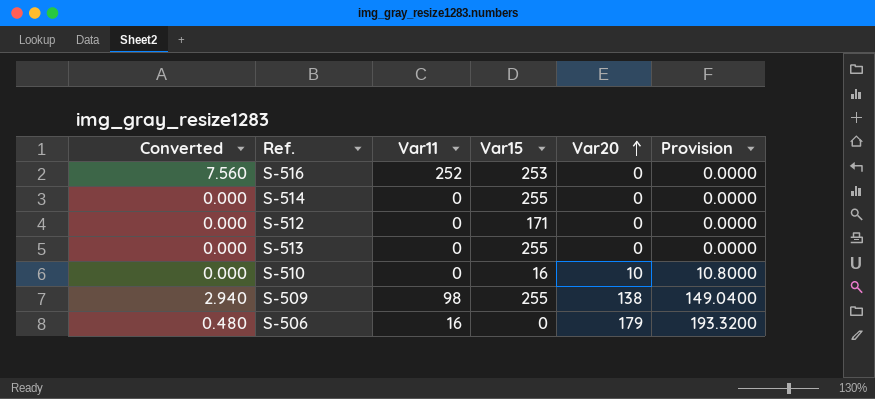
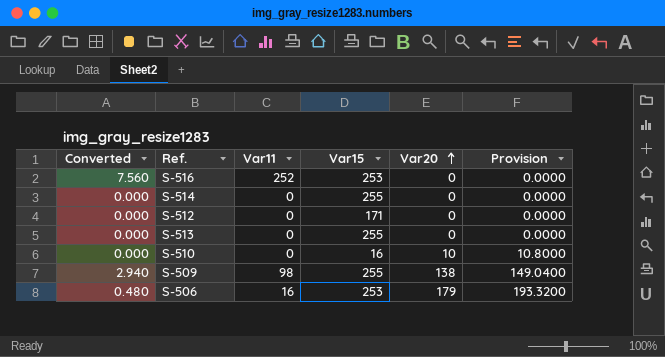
S-506 | Var15: 0 -> 253

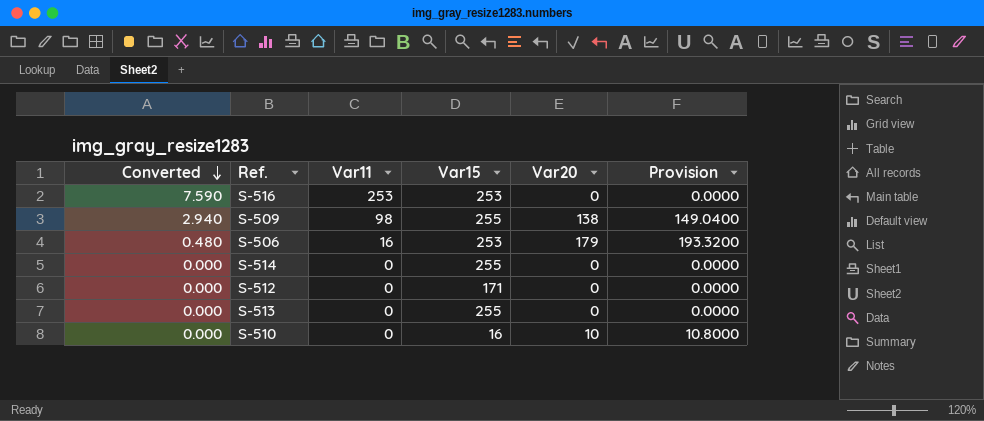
row order: Var20 ascending -> Converted descending
S-516 | Converted: 7.560 -> 7.590
S-516 | Var11: 252 -> 253

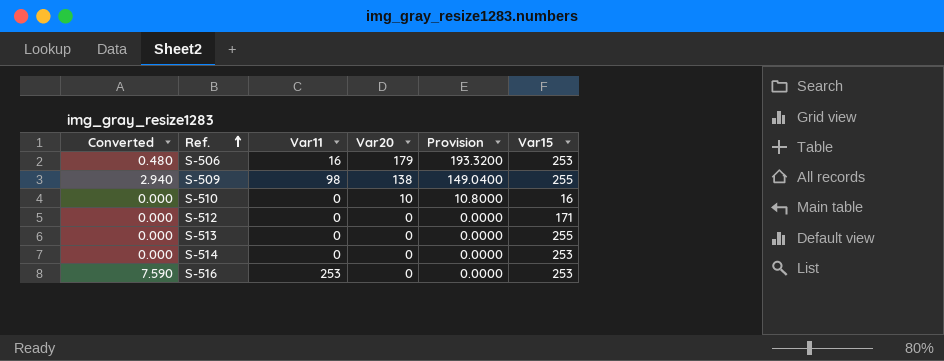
row order: Converted descending -> Ref. ascending
column Var15 | position: 4 -> 6
S-514 | Var15: 255 -> 253

